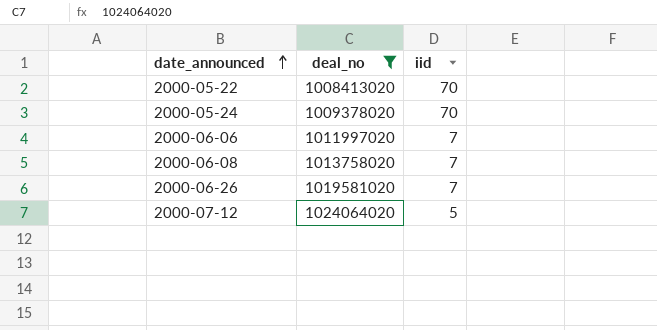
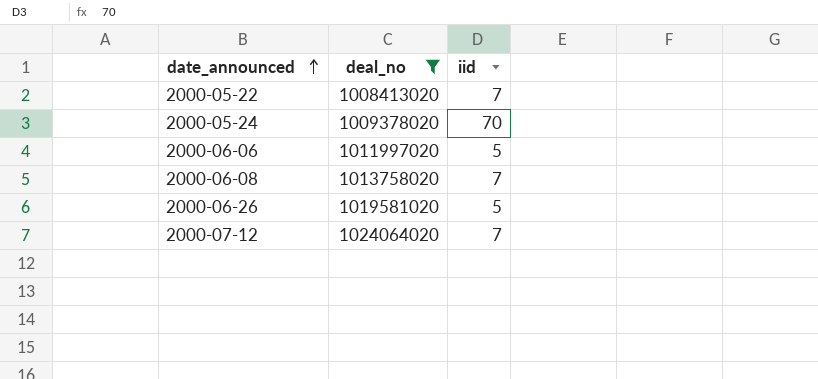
2000-05-22 | iid: 70 -> 7
2000-06-06 | iid: 7 -> 5
2000-06-26 | iid: 7 -> 5
2000-07-12 | iid: 5 -> 7

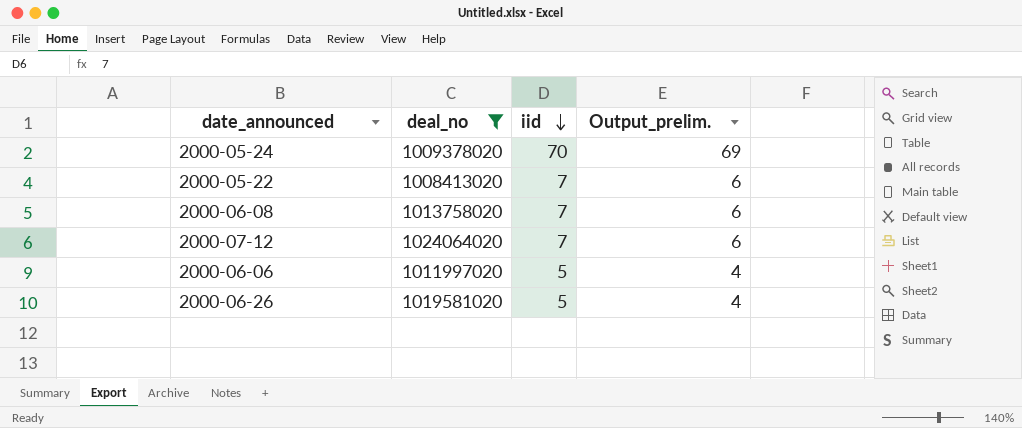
row order: date_announced ascending -> iid descending
column Output_prelim. | formula: none -> [iid] - 1

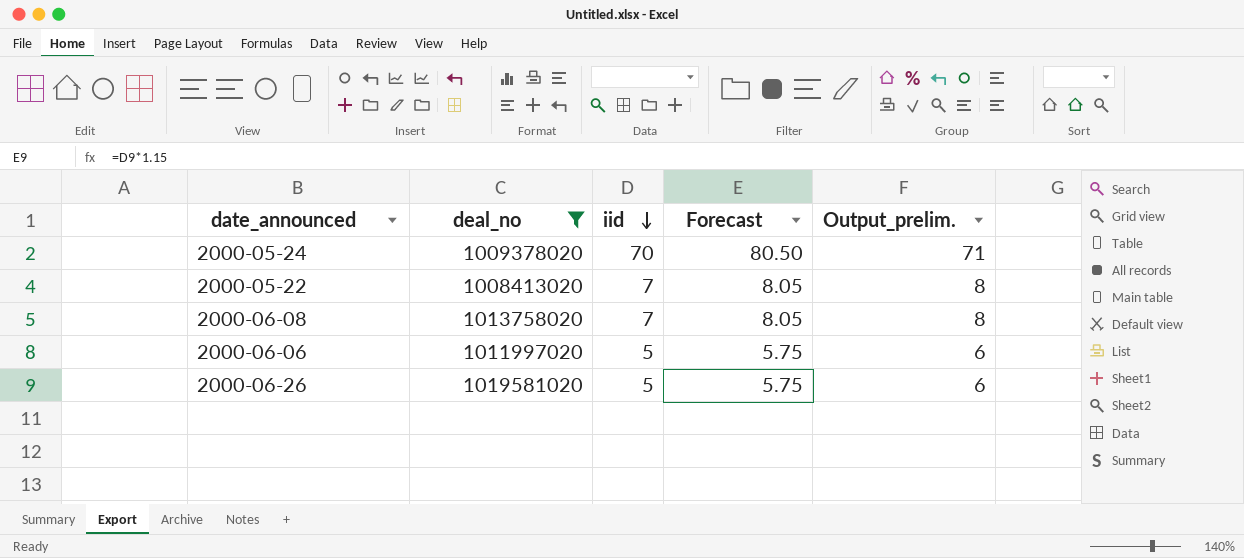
column Forecast | formula: none -> [iid] * 1.15
column Output_prelim. | formula: [iid] - 1 -> [iid] + 1
row 2000-07-12: 1024064020 | 7 | 6 -> none

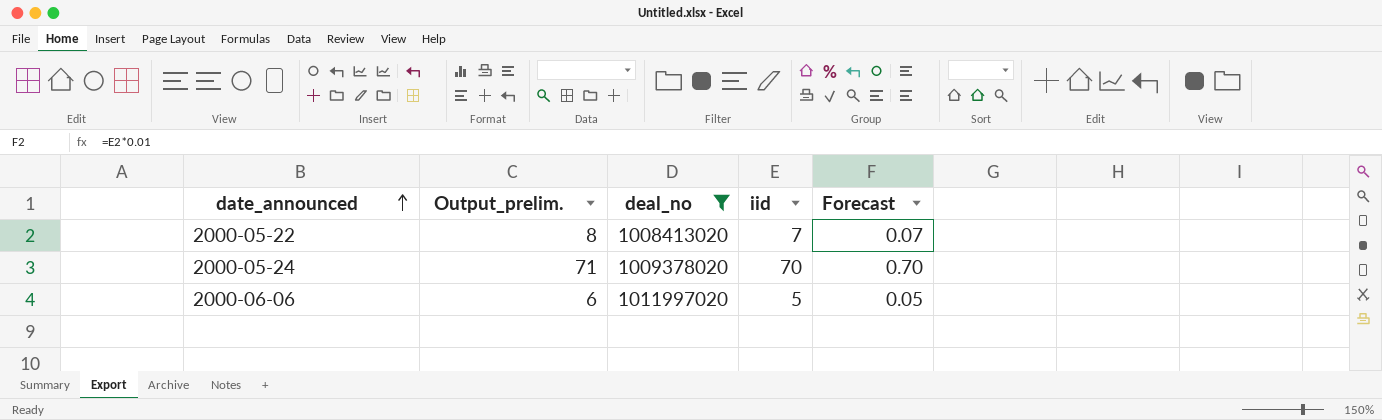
row order: iid descending -> date_announced ascending
column Output_prelim. | position: 5 -> 2
column Forecast | formula: [iid] * 1.15 -> [iid] * 0.01
row 2000-06-08: 1013758020 | 7 | 8.05 | 8 -> none
row 2000-06-26: 1019581020 | 5 | 5.75 | 6 -> none

